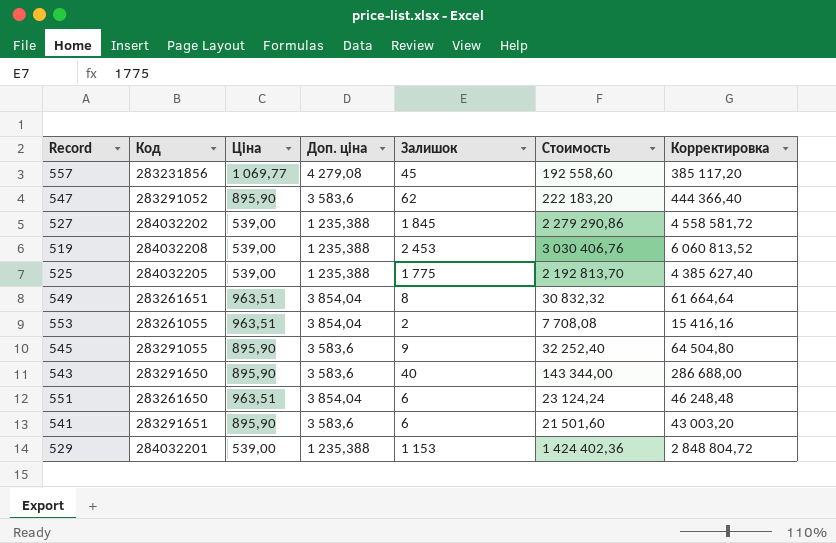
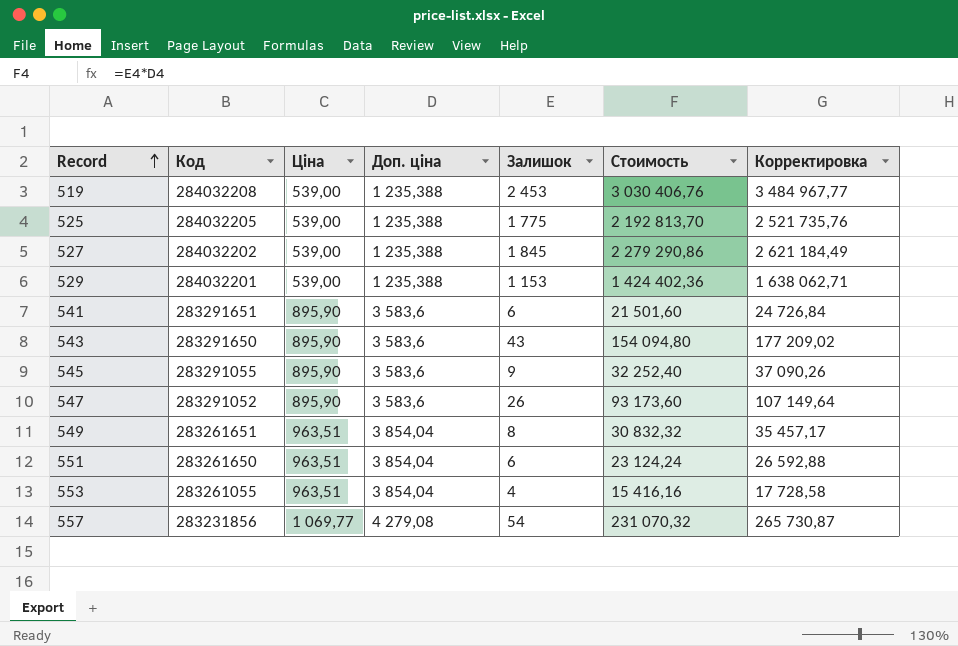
row order: none -> Record ascending
column Корректировка | formula: [Стоимость] * 2 -> [Стоимость] * 1,15
543 | Залишок: 40 -> 43
543 | Стоимость: 143 344,00 -> 154 094,80
547 | Залишок: 62 -> 26
547 | Стоимость: 222 183,20 -> 93 173,60
553 | Залишок: 2 -> 4
553 | Стоимость: 7 708,08 -> 15 416,16
557 | Залишок: 45 -> 54
557 | Стоимость: 192 558,60 -> 231 070,32

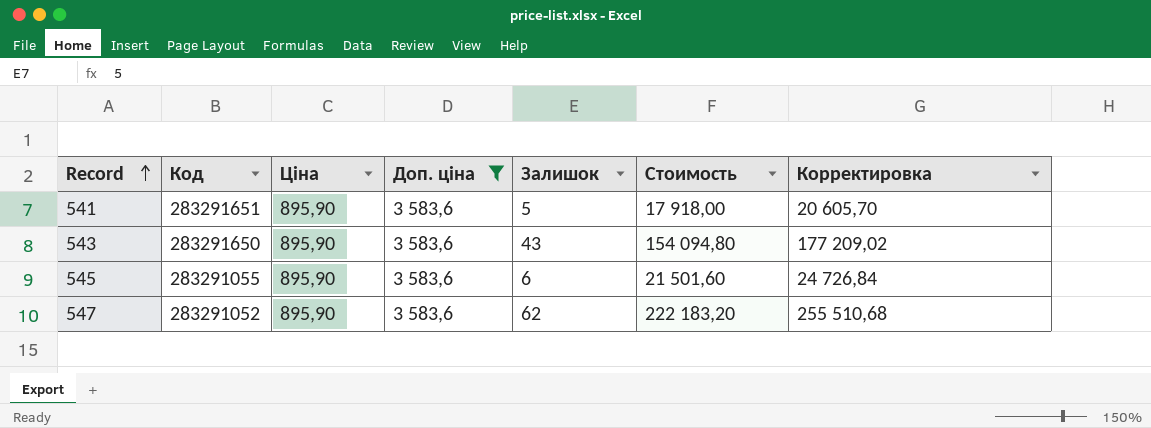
filter: none -> Доп. ціна = 3 583,6
541 | Залишок: 6 -> 5
541 | Стоимость: 21 501,60 -> 17 918,00
541 | Корректировка: 24 726,84 -> 20 605,70
545 | Залишок: 9 -> 6
545 | Стоимость: 32 252,40 -> 21 501,60
545 | Корректировка: 37 090,26 -> 24 726,84
547 | Залишок: 26 -> 62
547 | Стоимость: 93 173,60 -> 222 183,20
547 | Корректировка: 107 149,64 -> 255 510,68

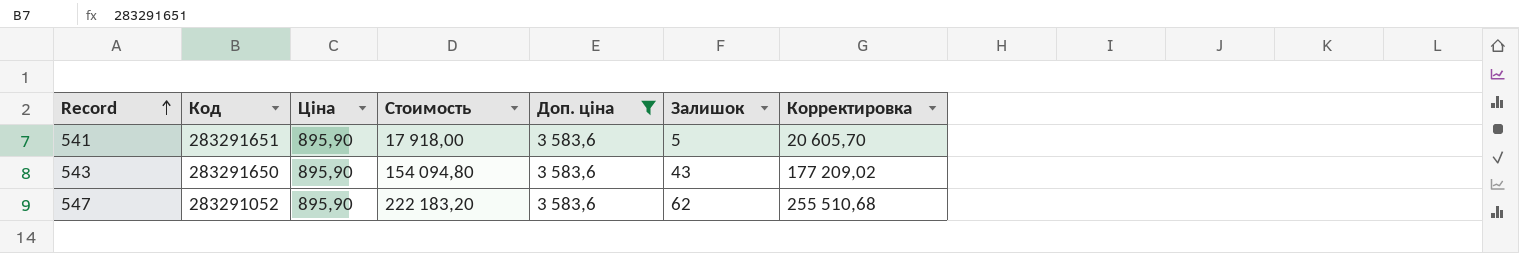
column Стоимость | position: 6 -> 4
row 545: 283291055 | 895,90 | 3 583,6 | 6 | 21 501,60 | 24 726,84 -> none

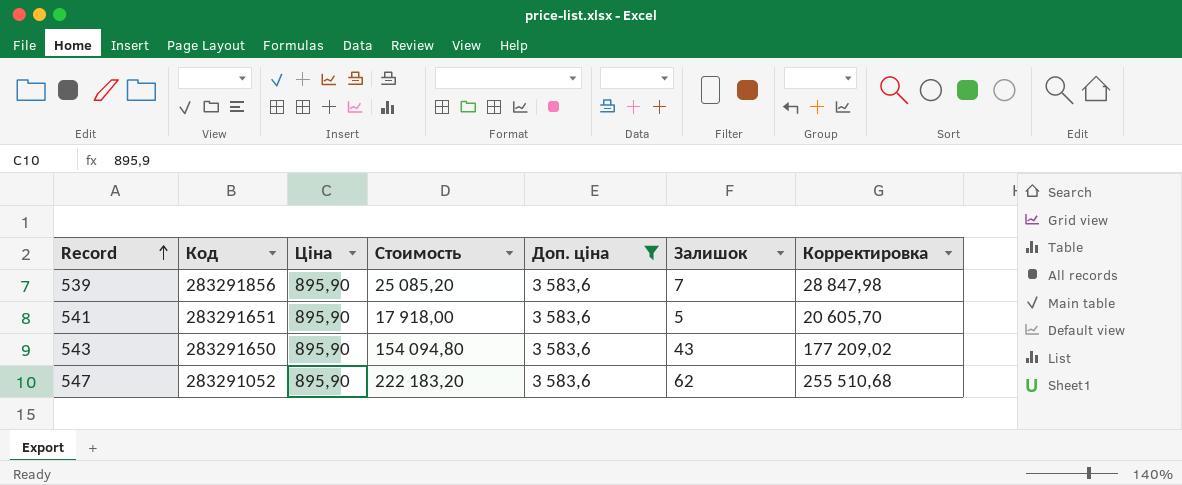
row 539: none -> 283291856 | 895,90 | 25 085,20 | 3 583,6 | 7 | 28 847,98

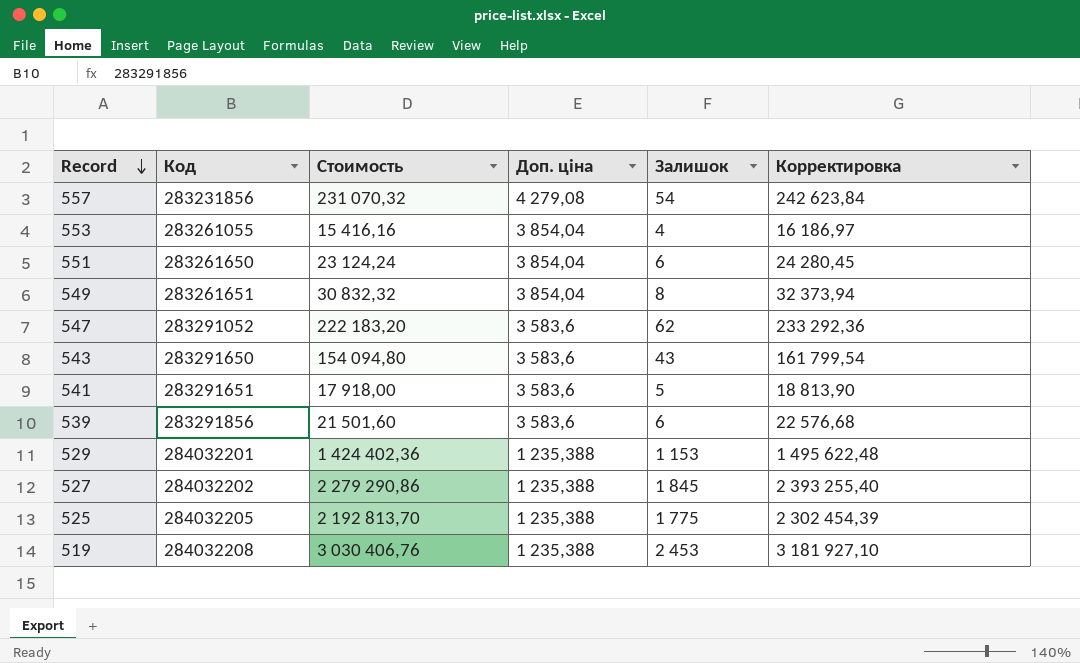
filter: Доп. ціна = 3 583,6 -> none
row order: Record ascending -> Record descending
column Ціна | position: 3 -> none
column Корректировка | formula: [Стоимость] * 1,15 -> [Стоимость] * 1,05
539 | Стоимость: 25 085,20 -> 21 501,60
539 | Залишок: 7 -> 6

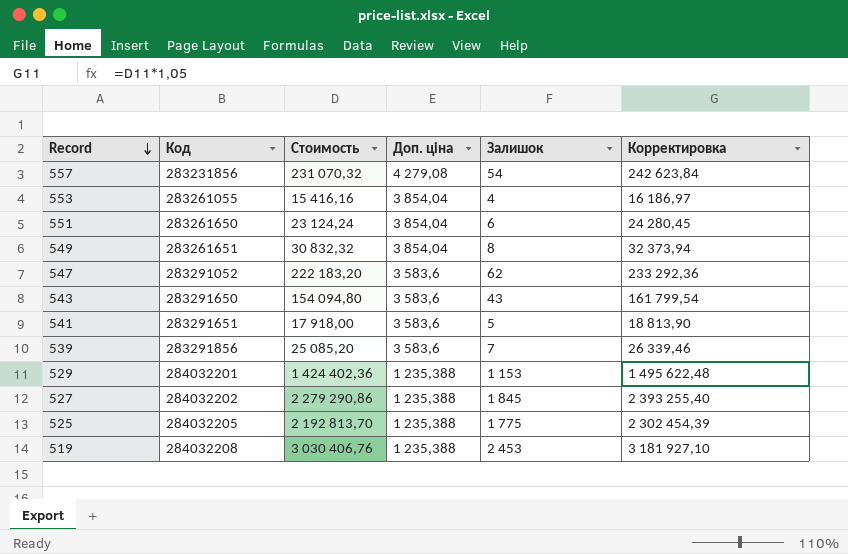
539 | Стоимость: 21 501,60 -> 25 085,20
539 | Залишок: 6 -> 7
539 | Корректировка: 22 576,68 -> 26 339,46

